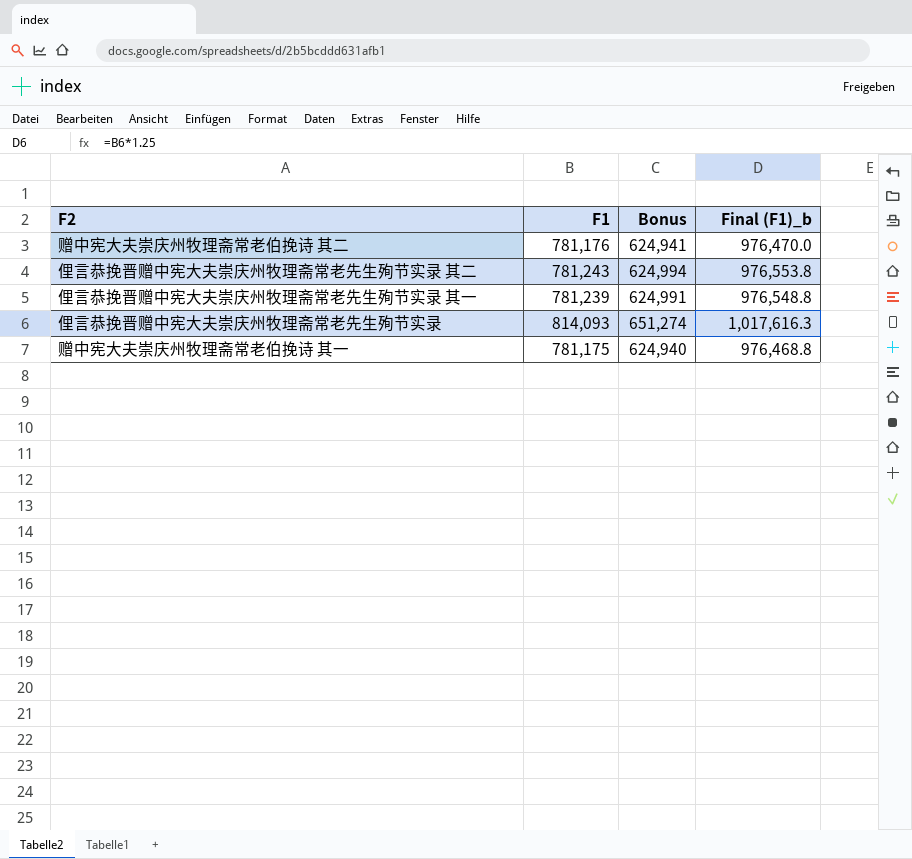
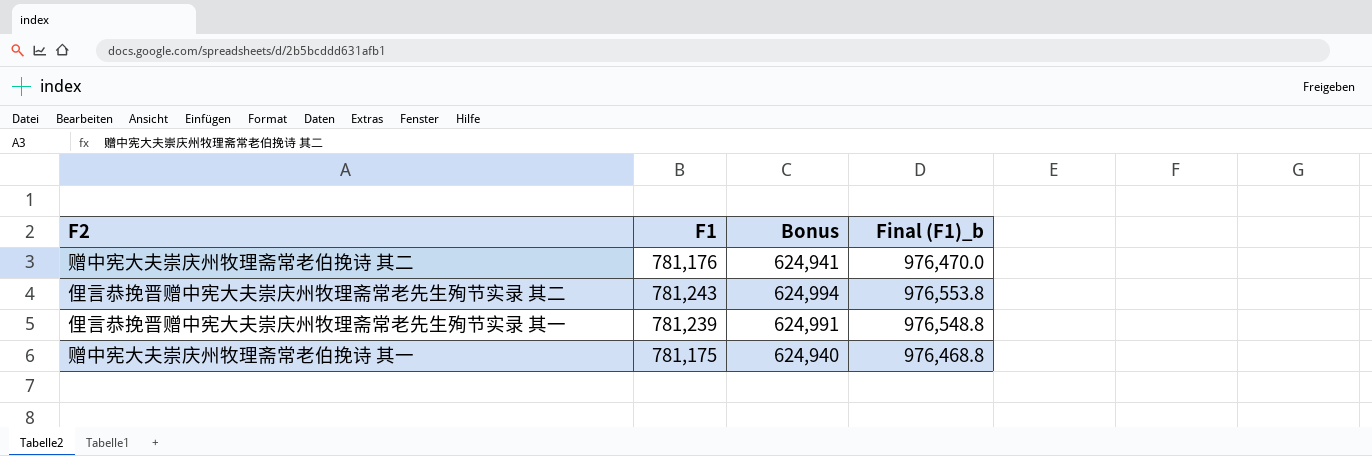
row 俚言恭挽晋赠中宪大夫崇庆州牧理斋常老先生殉节实录: 814,093 | 651,274 | 1,017,616.3 -> none

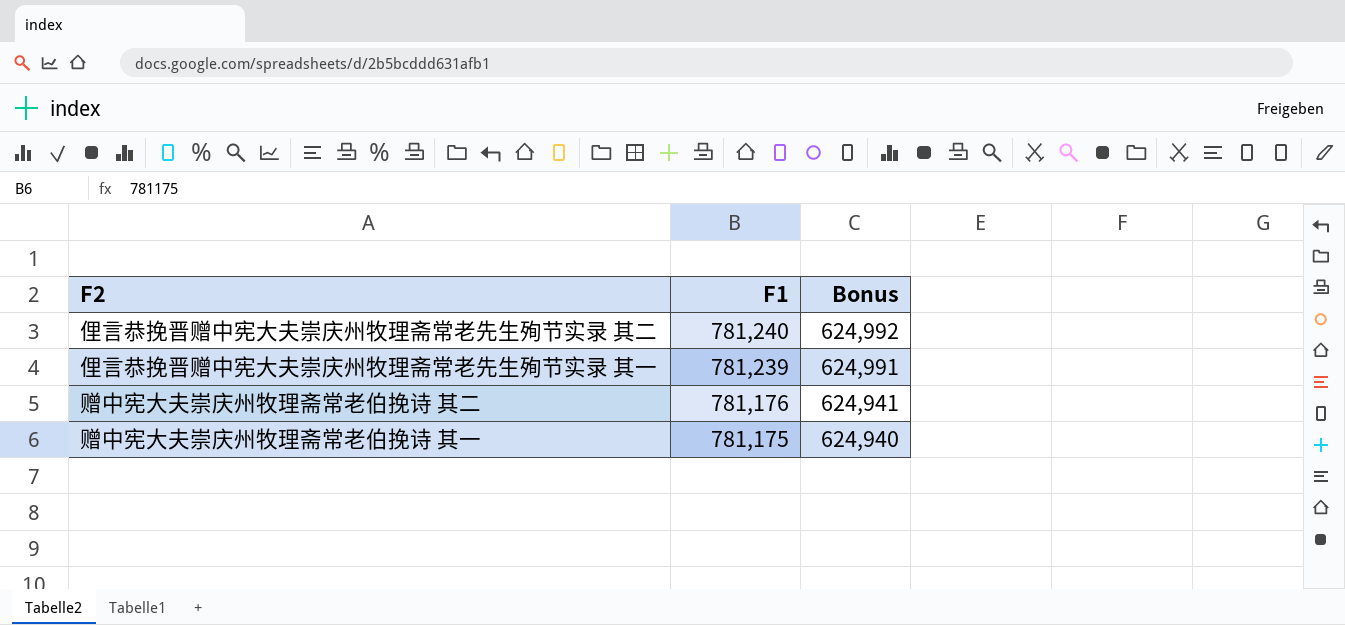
row order: none -> F1 descending
column Final (F1)_b | formula: [F1] * 1.25 -> none
俚言恭挽晋赠中宪大夫崇庆州牧理斋常老先生殉节实录 其二 | F1: 781,243 -> 781,240
俚言恭挽晋赠中宪大夫崇庆州牧理斋常老先生殉节实录 其二 | Bonus: 624,994 -> 624,992

